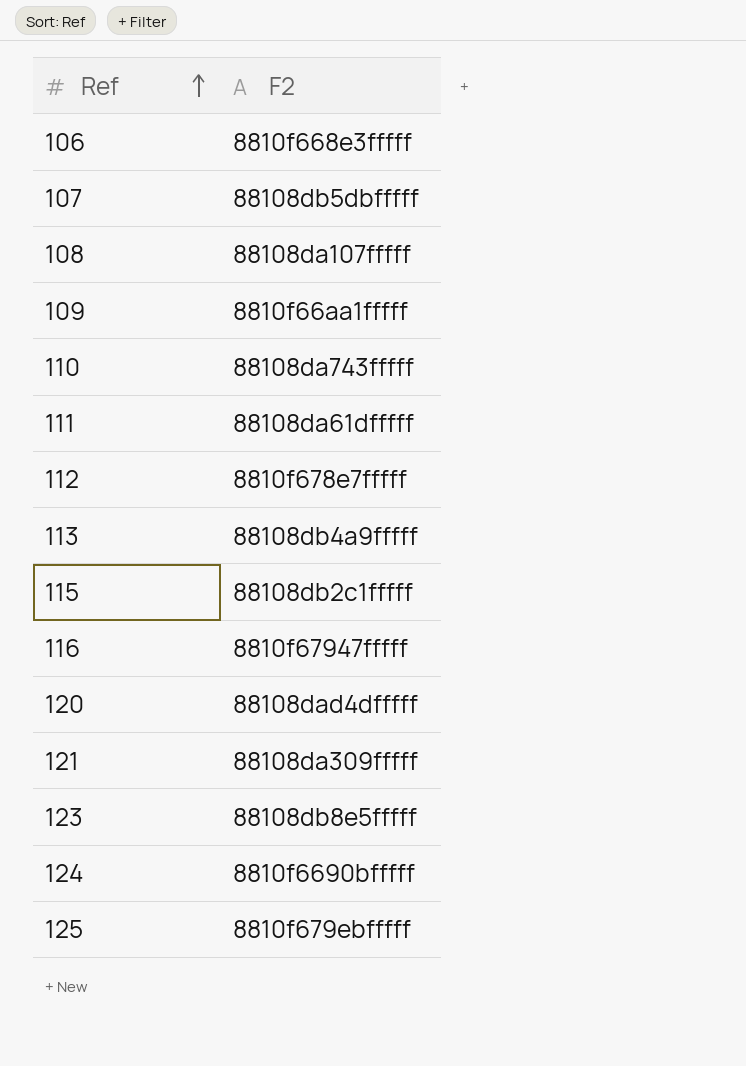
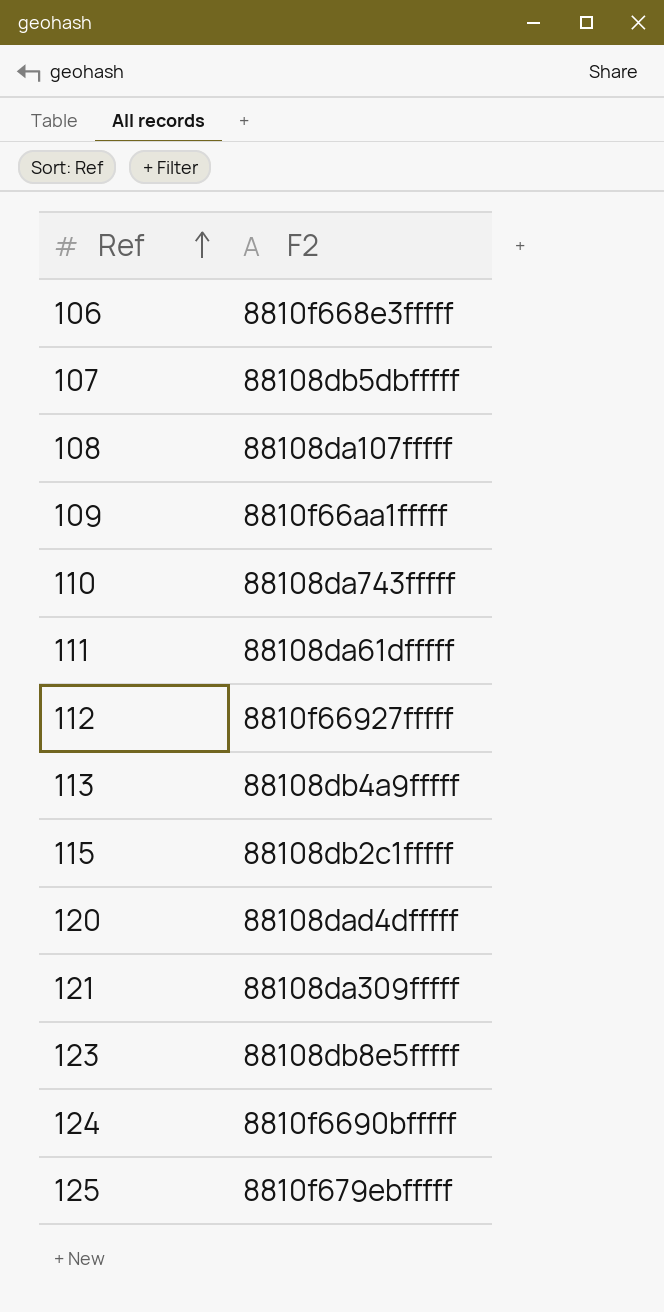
row 116: 8810f67947fffff -> none
112 | F2: 8810f678e7fffff -> 8810f66927fffff

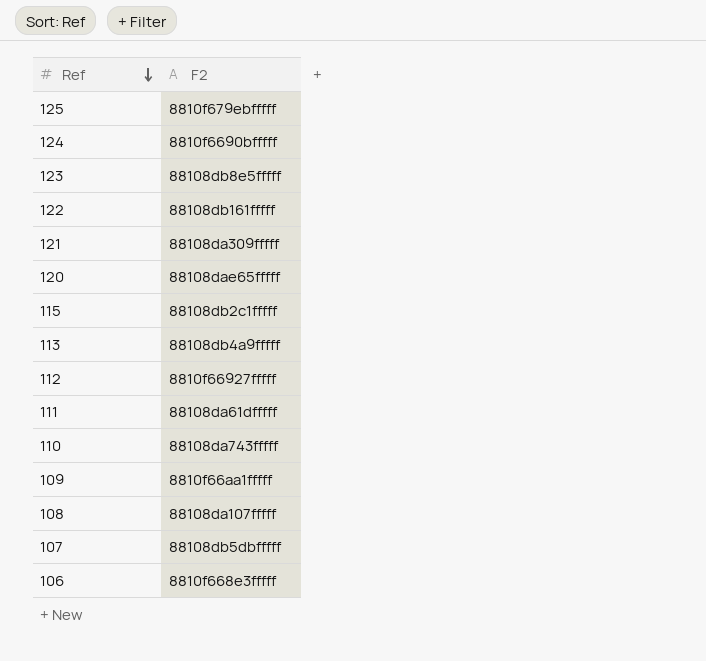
row order: Ref ascending -> Ref descending
row 122: none -> 88108db161fffff
120 | F2: 88108dad4dfffff -> 88108dae65fffff

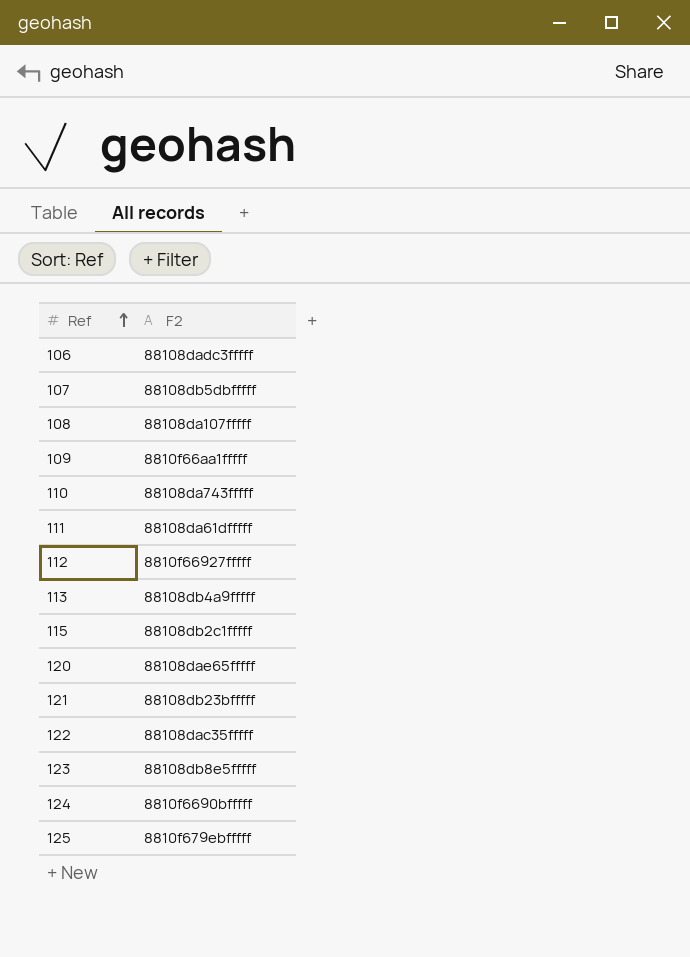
row order: Ref descending -> Ref ascending
106 | F2: 8810f668e3fffff -> 88108dadc3fffff
121 | F2: 88108da309fffff -> 88108db23bfffff
122 | F2: 88108db161fffff -> 88108dac35fffff

